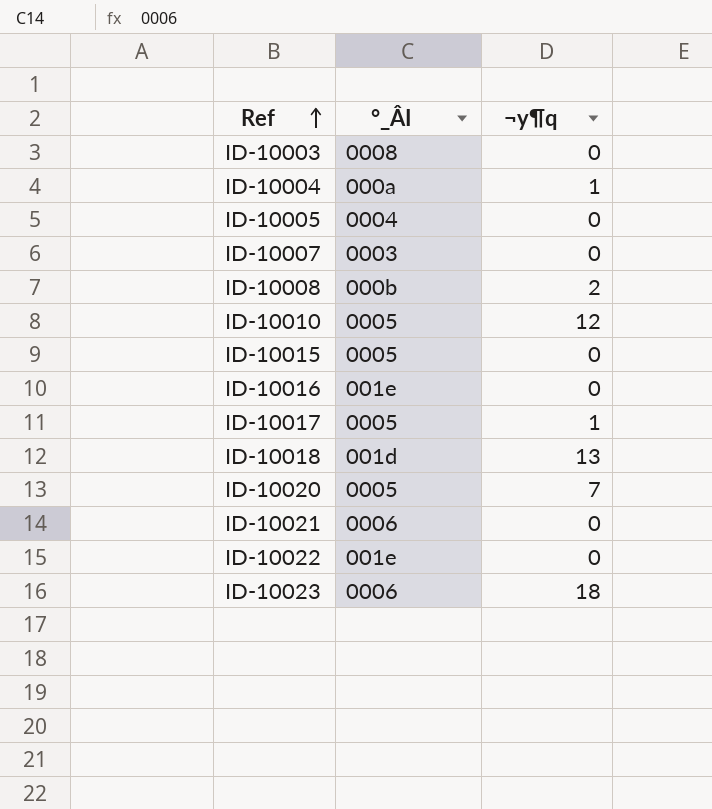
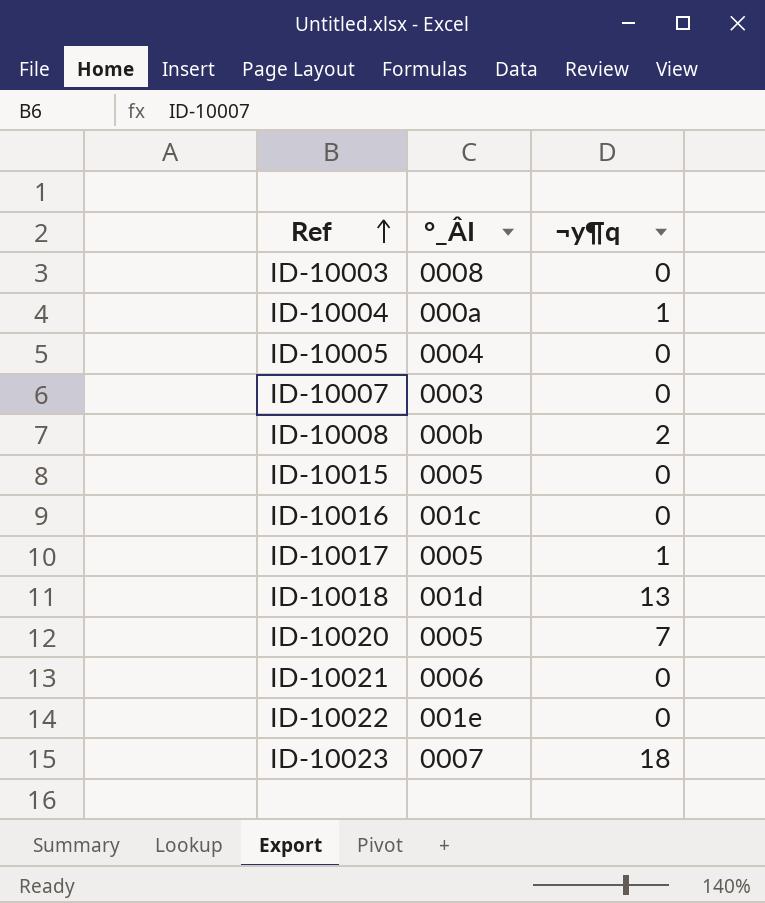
row ID-10010: 0005 | 12 -> none
ID-10016 | °_ÂI: 001e -> 001c
ID-10023 | °_ÂI: 0006 -> 0007

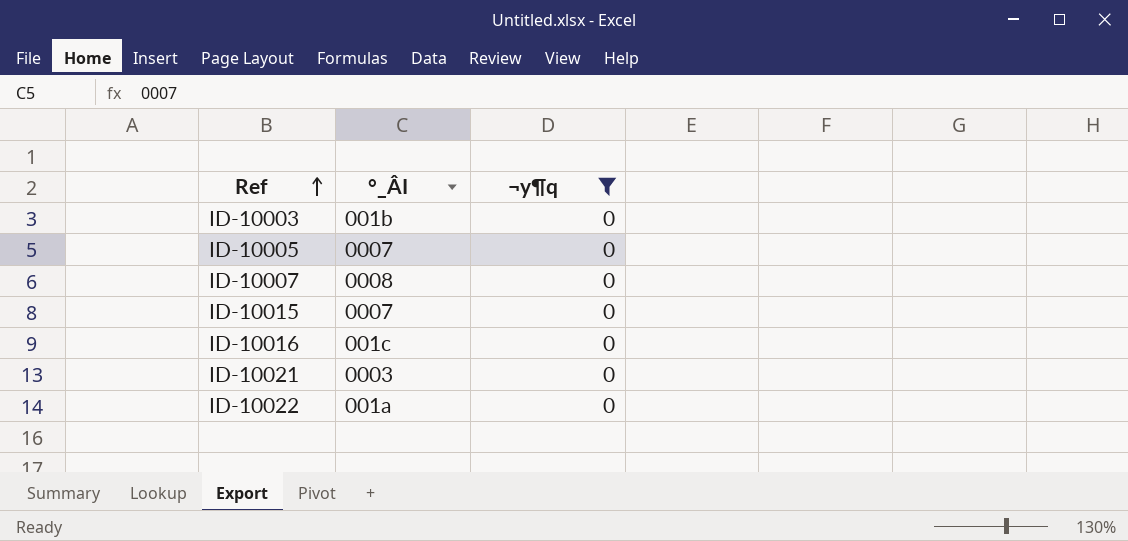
filter: none -> ¬y¶q = 0
ID-10003 | °_ÂI: 0008 -> 001b
ID-10005 | °_ÂI: 0004 -> 0007
ID-10007 | °_ÂI: 0003 -> 0008
ID-10015 | °_ÂI: 0005 -> 0007
ID-10021 | °_ÂI: 0006 -> 0003
ID-10022 | °_ÂI: 001e -> 001a

